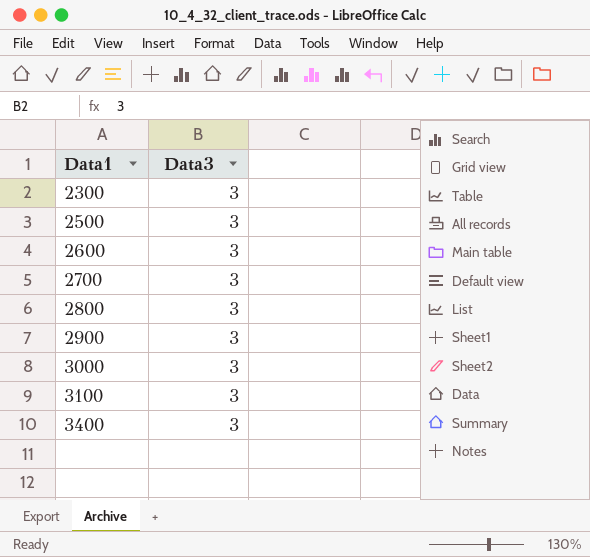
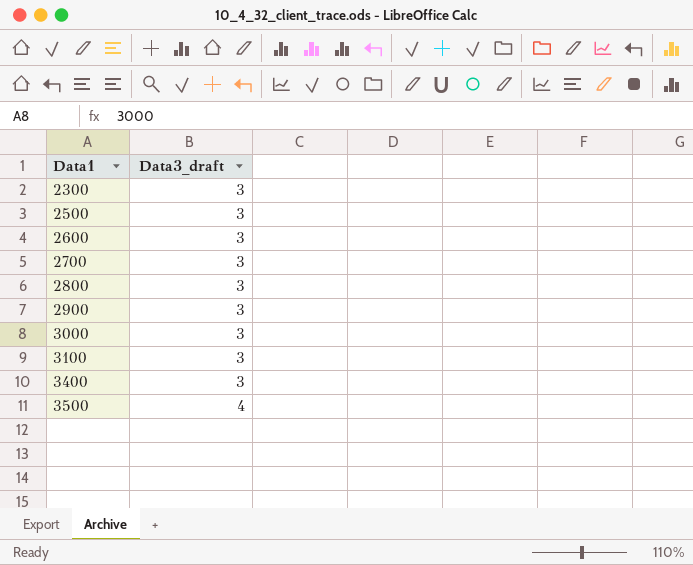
column name: Data3 -> Data3_draft
row 3500: none -> 4

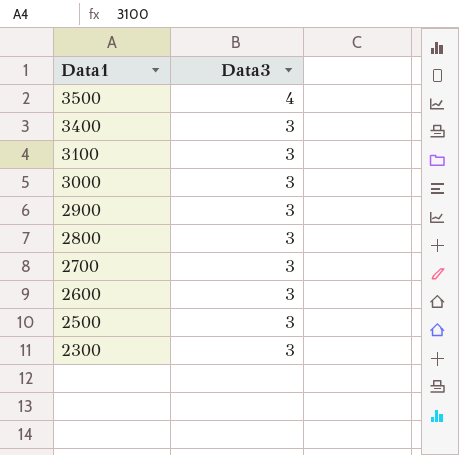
row order: Data1 ascending -> Data1 descending
column name: Data3_draft -> Data3

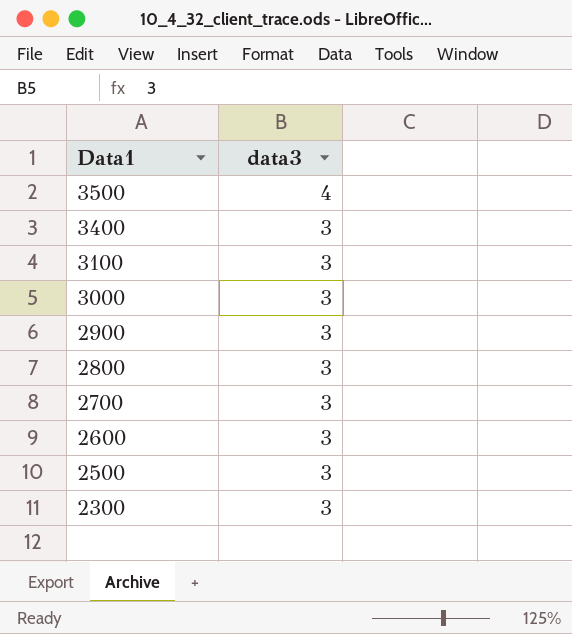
column name: Data3 -> data3

